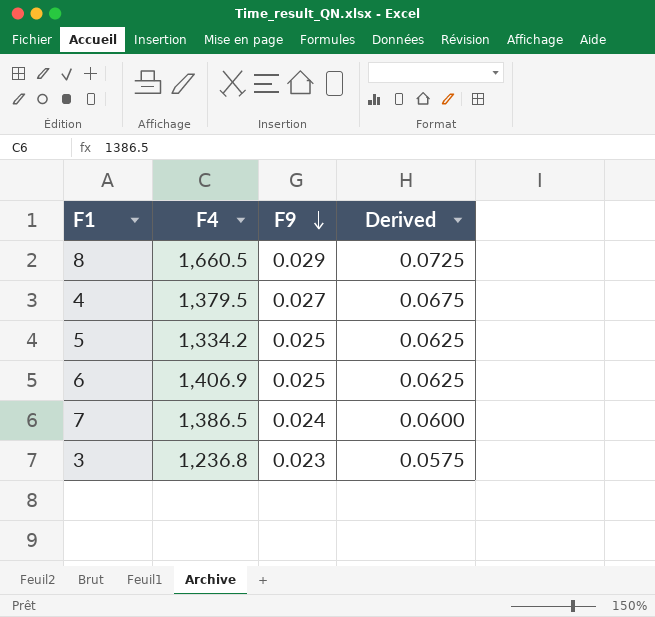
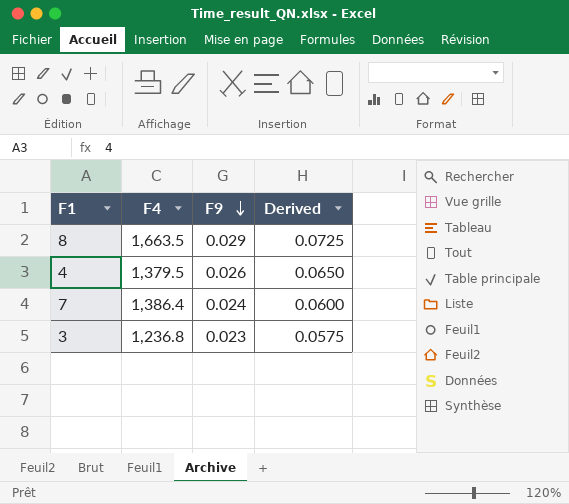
row 5: 1,334.2 | 0.025 | 0.0625 -> none
row 6: 1,406.9 | 0.025 | 0.0625 -> none
8 | F4: 1,660.5 -> 1,663.5
4 | F9: 0.027 -> 0.026
4 | Derived: 0.0675 -> 0.0650
7 | F4: 1,386.5 -> 1,386.4

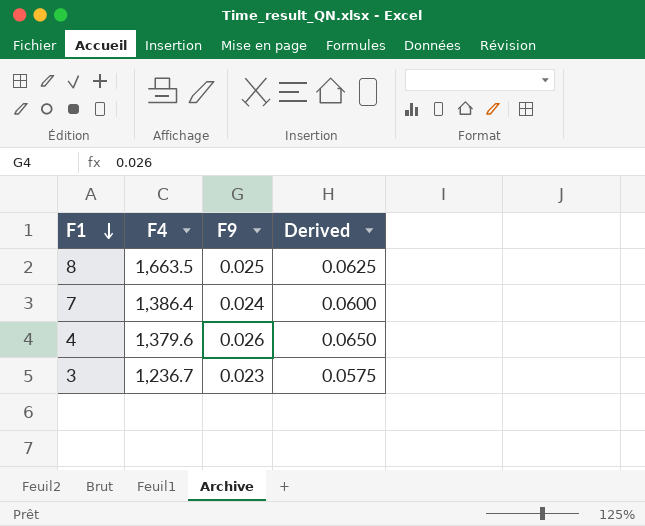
row order: F9 descending -> F1 descending
8 | F9: 0.029 -> 0.025
8 | Derived: 0.0725 -> 0.0625
4 | F4: 1,379.5 -> 1,379.6
3 | F4: 1,236.8 -> 1,236.7

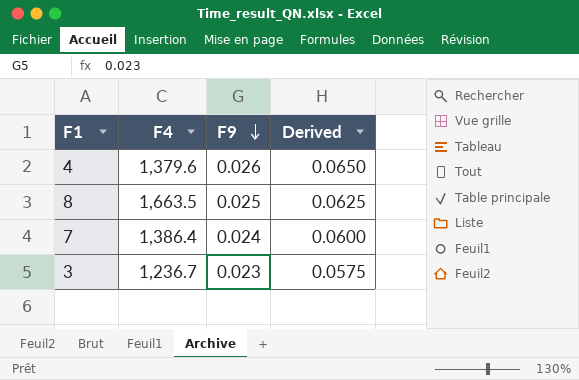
row order: F1 descending -> F9 descending

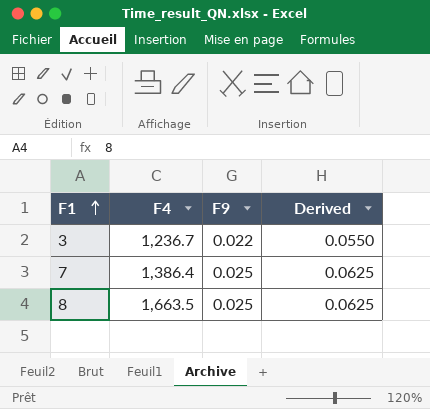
row order: F9 descending -> F1 ascending
row 4: 1,379.6 | 0.026 | 0.0650 -> none
3 | F9: 0.023 -> 0.022
3 | Derived: 0.0575 -> 0.0550
7 | F9: 0.024 -> 0.025
7 | Derived: 0.0600 -> 0.0625

